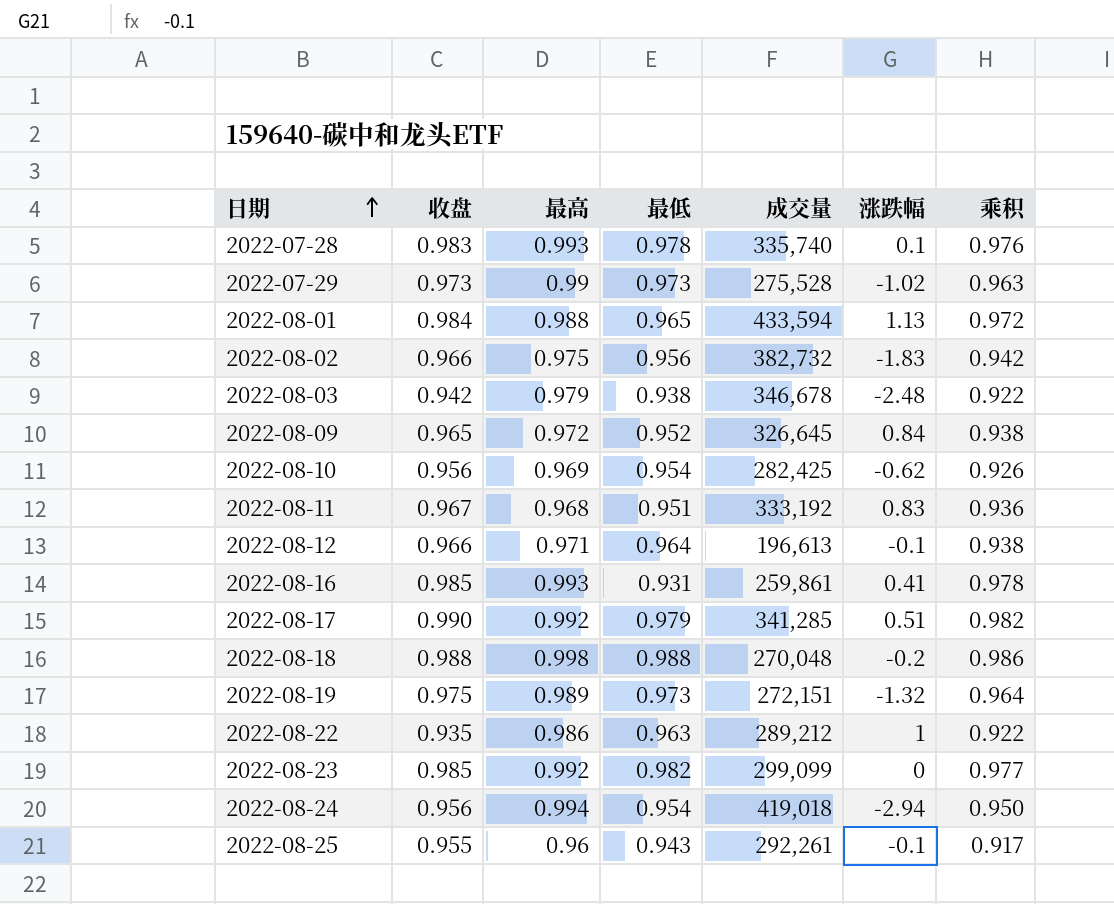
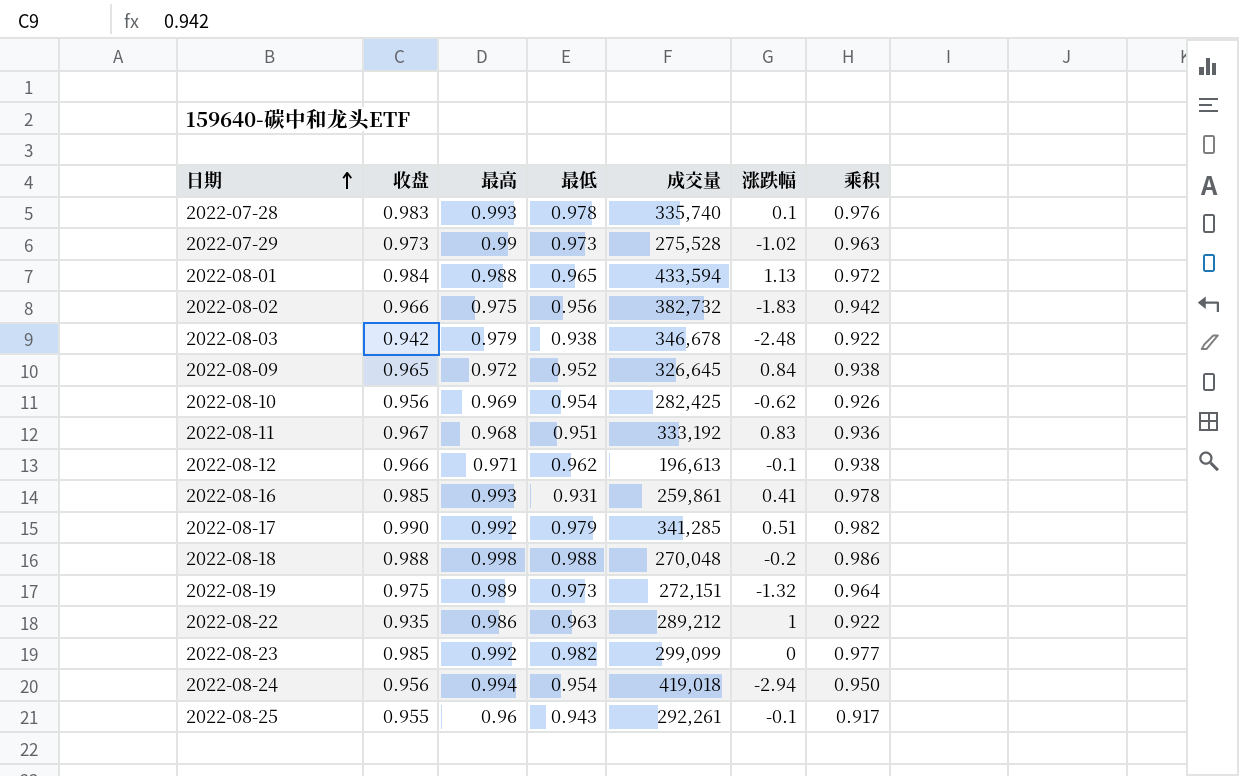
2022-08-12 | 最低: 0.964 -> 0.962

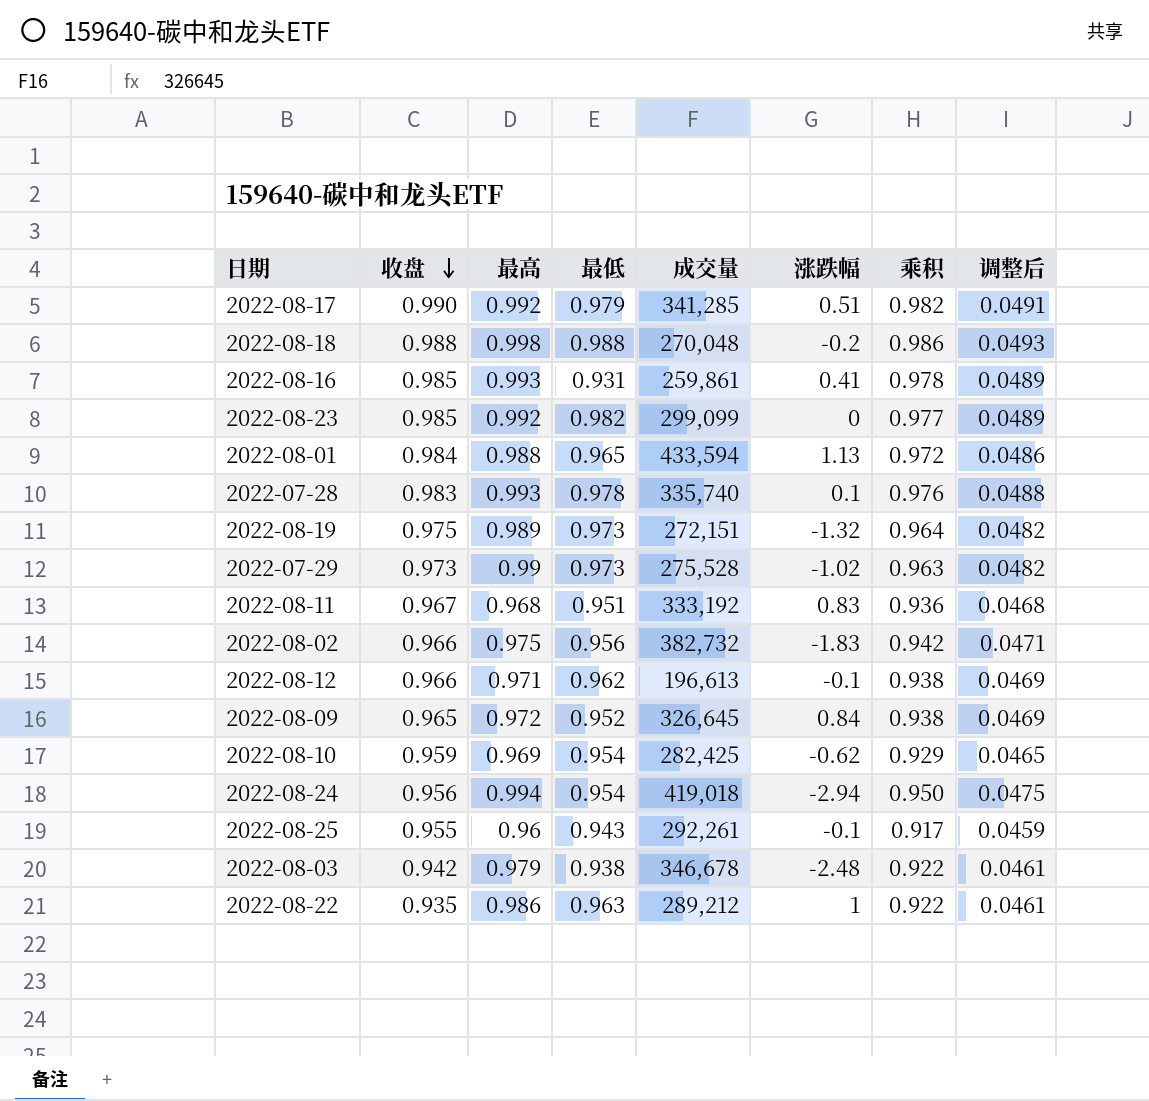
row order: 日期 ascending -> 收盘 descending
column 调整后 | formula: none -> [乘积] * 0.05
2022-08-10 | 收盘: 0.956 -> 0.959
2022-08-10 | 乘积: 0.926 -> 0.929

